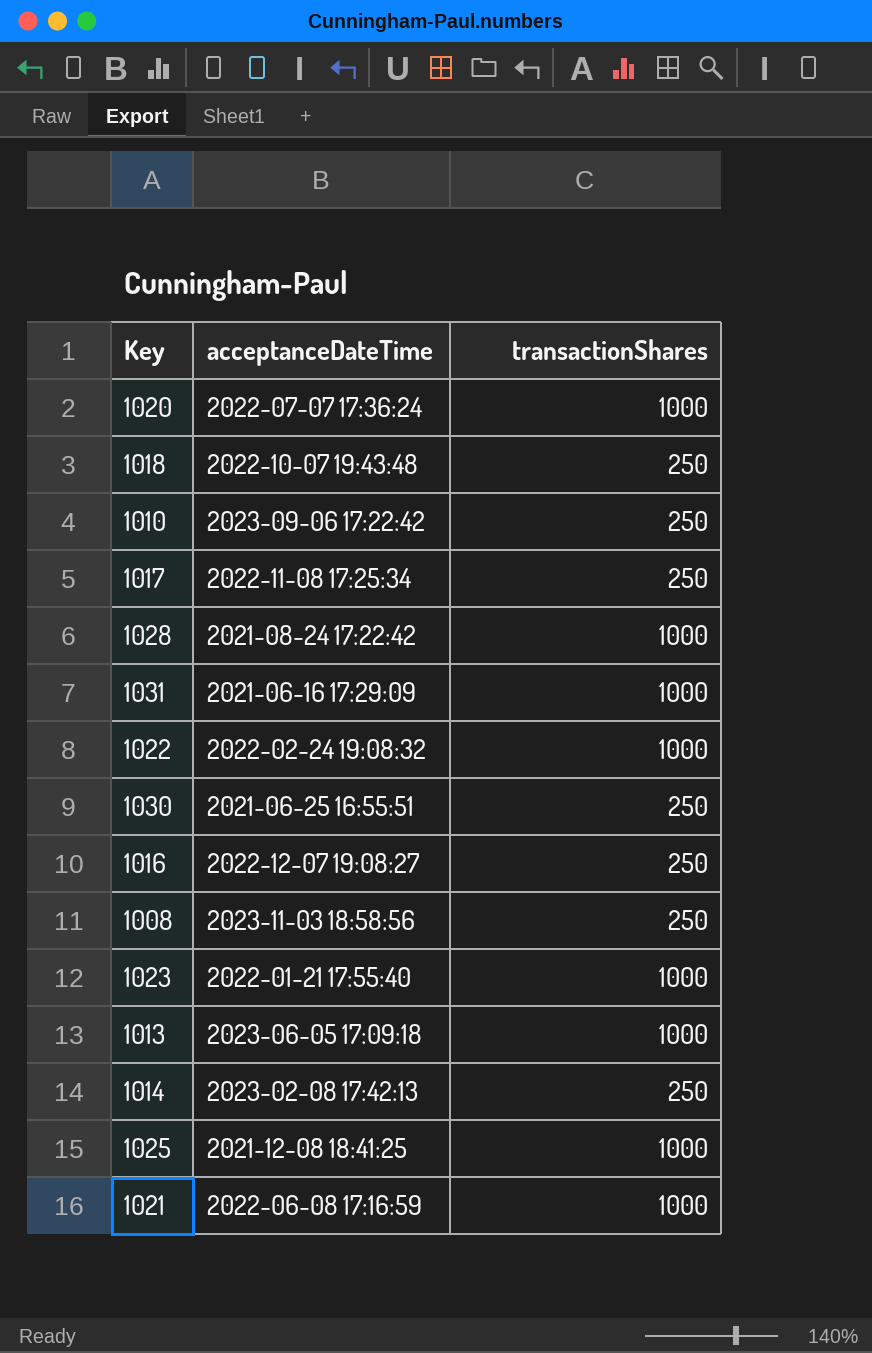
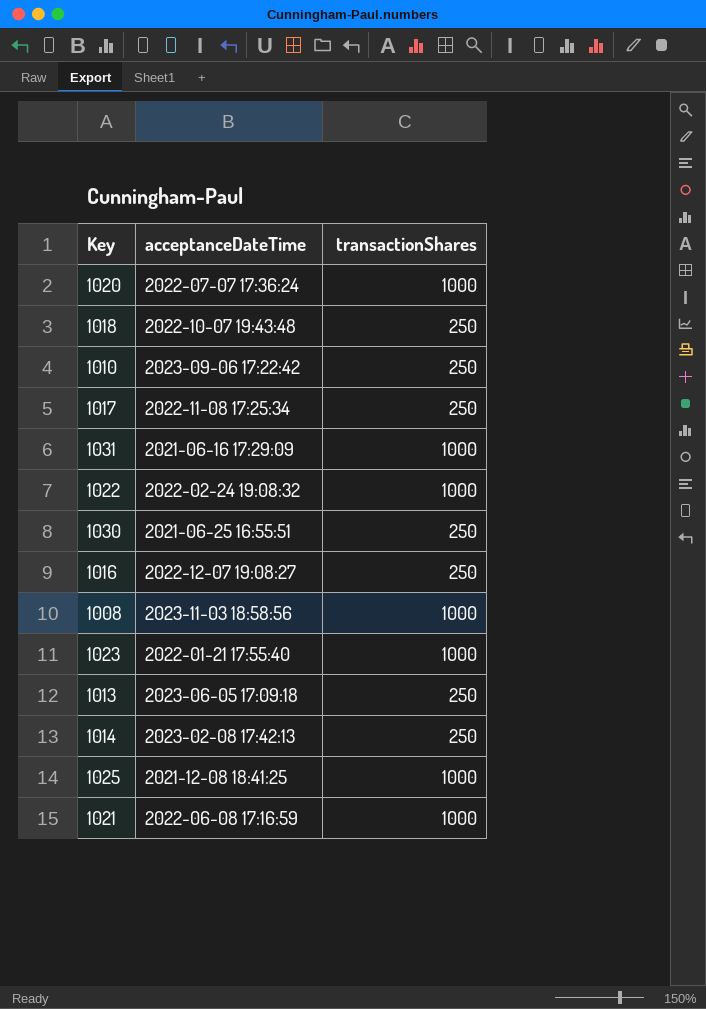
row 1028: 2021-08-24 17:22:42 | 1000 -> none
1008 | transactionShares: 250 -> 1000
1013 | transactionShares: 1000 -> 250

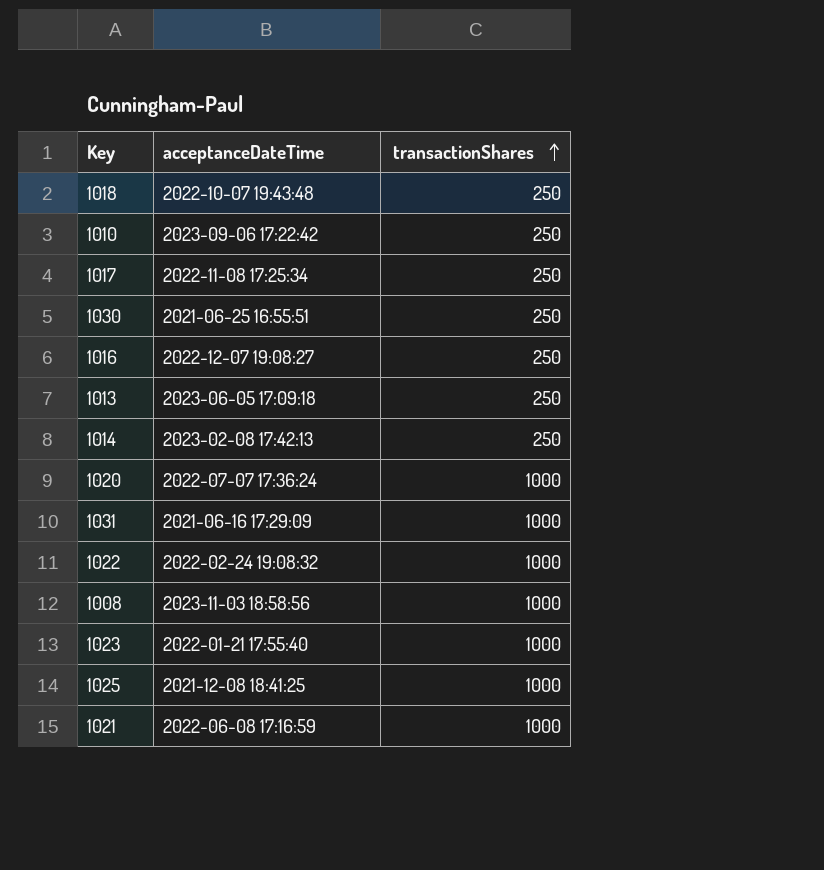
row order: none -> transactionShares ascending

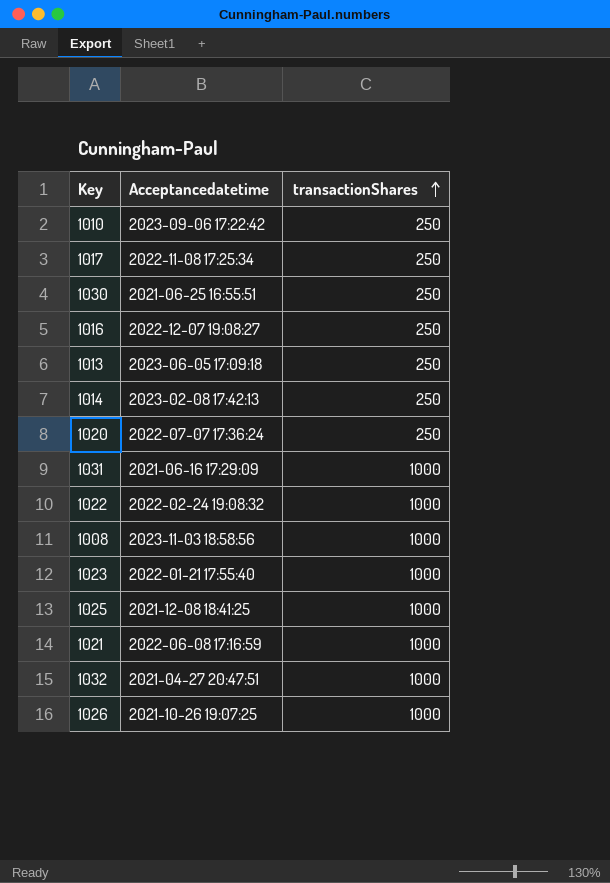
column name: acceptanceDateTime -> Acceptancedatetime
row 1018: 2022-10-07 19:43:48 | 250 -> none
1020 | transactionShares: 1000 -> 250
row 1032: none -> 2021-04-27 20:47:51 | 1000
row 1026: none -> 2021-10-26 19:07:25 | 1000

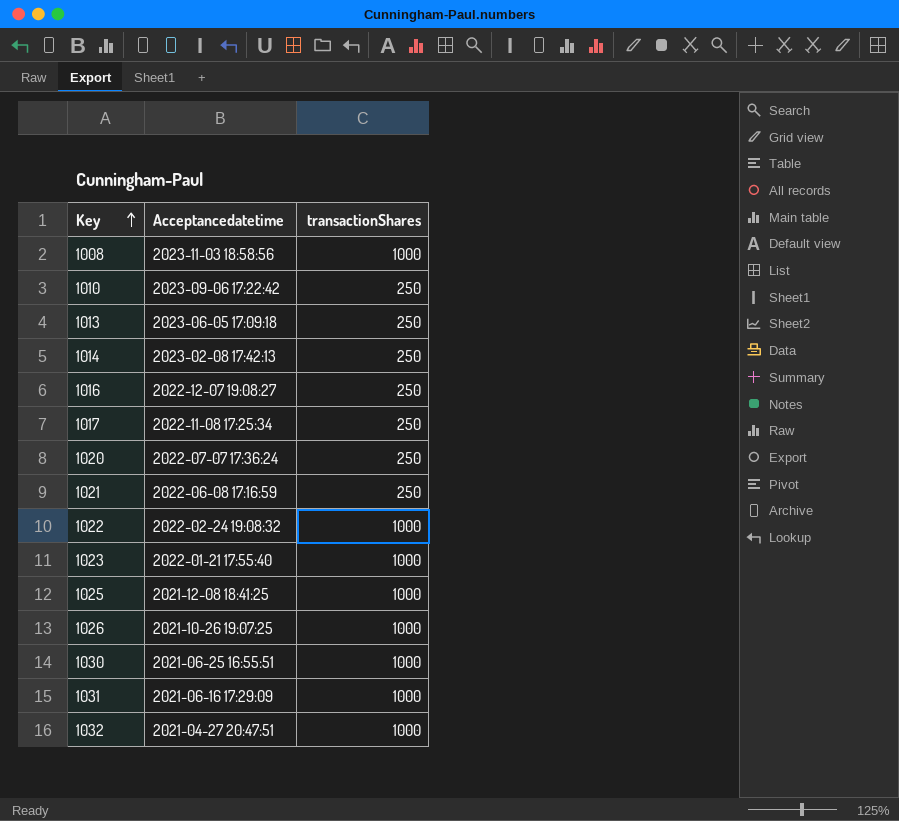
row order: transactionShares ascending -> Key ascending
1021 | transactionShares: 1000 -> 250
1030 | transactionShares: 250 -> 1000

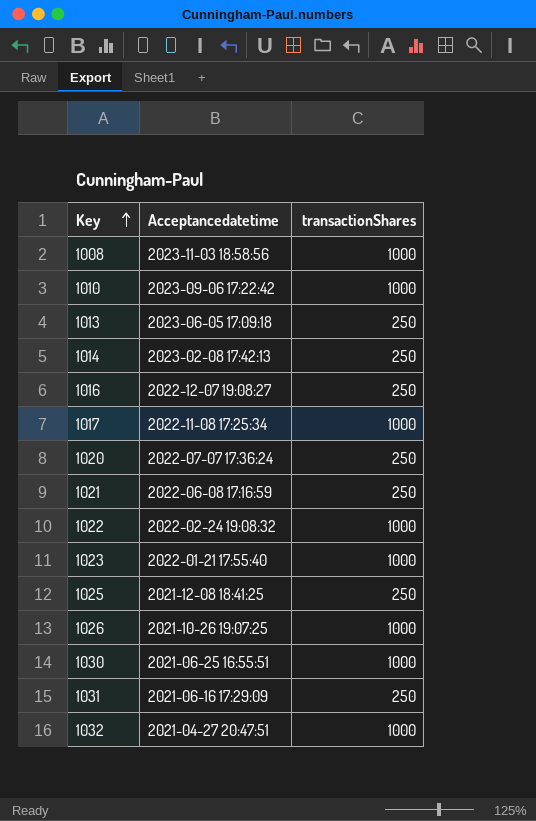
1010 | transactionShares: 250 -> 1000
1017 | transactionShares: 250 -> 1000
1025 | transactionShares: 1000 -> 250
1031 | transactionShares: 1000 -> 250

